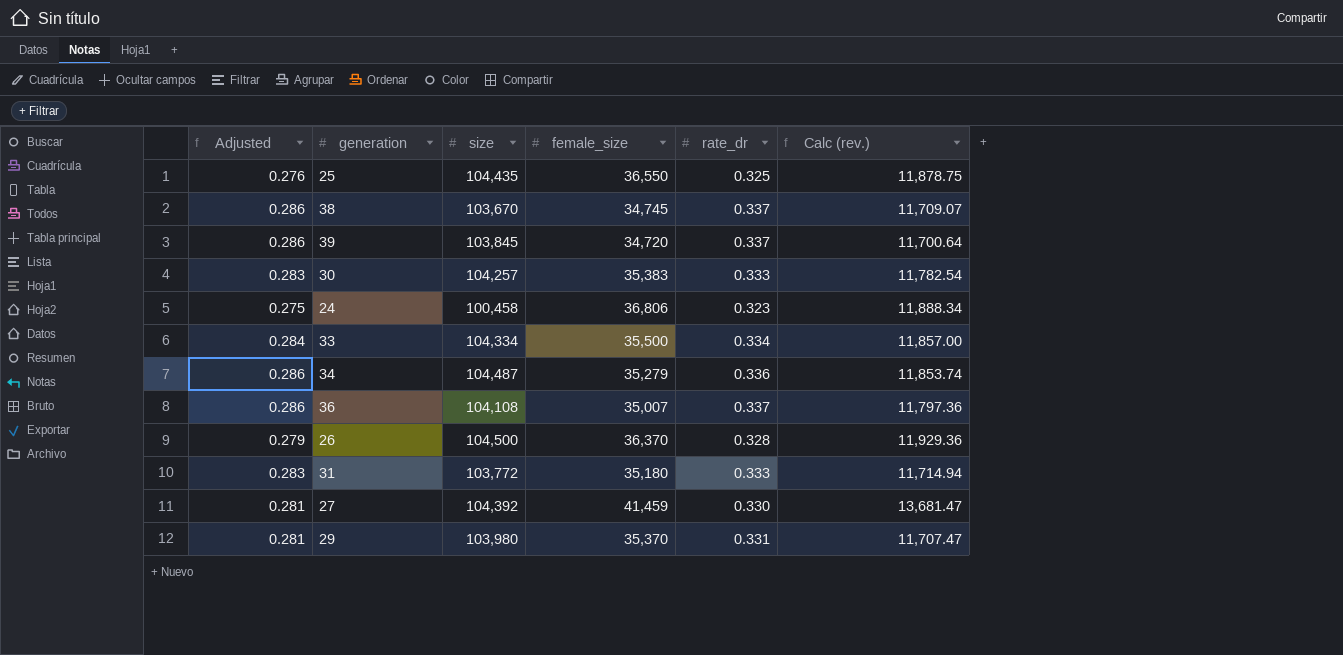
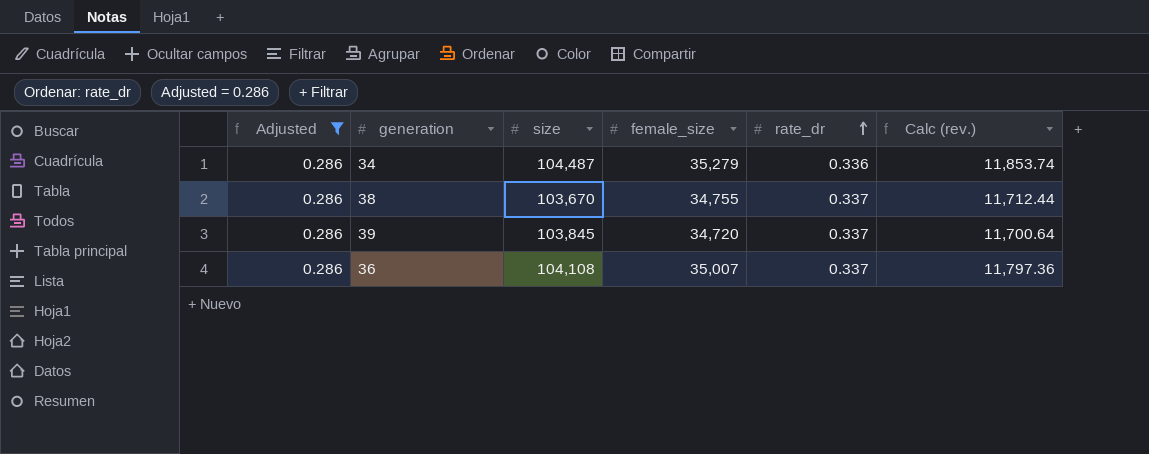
filter: none -> Adjusted = 0.286
row order: none -> rate_dr ascending
38 | female_size: 34,745 -> 34,755
38 | Calc (rev.): 11,709.07 -> 11,712.44

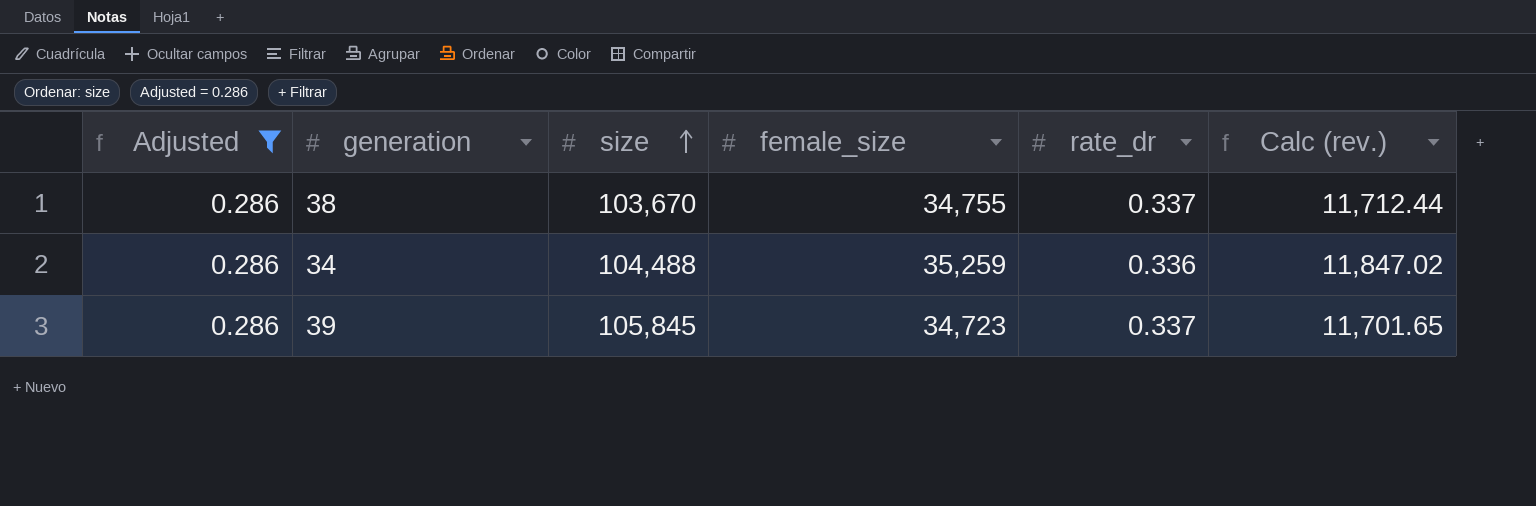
row order: rate_dr ascending -> size ascending
row 36: 0.286 | 104,108 | 35,007 | 0.337 | 11,797.36 -> none
34 | size: 104,487 -> 104,488
34 | female_size: 35,279 -> 35,259
34 | Calc (rev.): 11,853.74 -> 11,847.02
39 | size: 103,845 -> 105,845
39 | female_size: 34,720 -> 34,723
39 | Calc (rev.): 11,700.64 -> 11,701.65

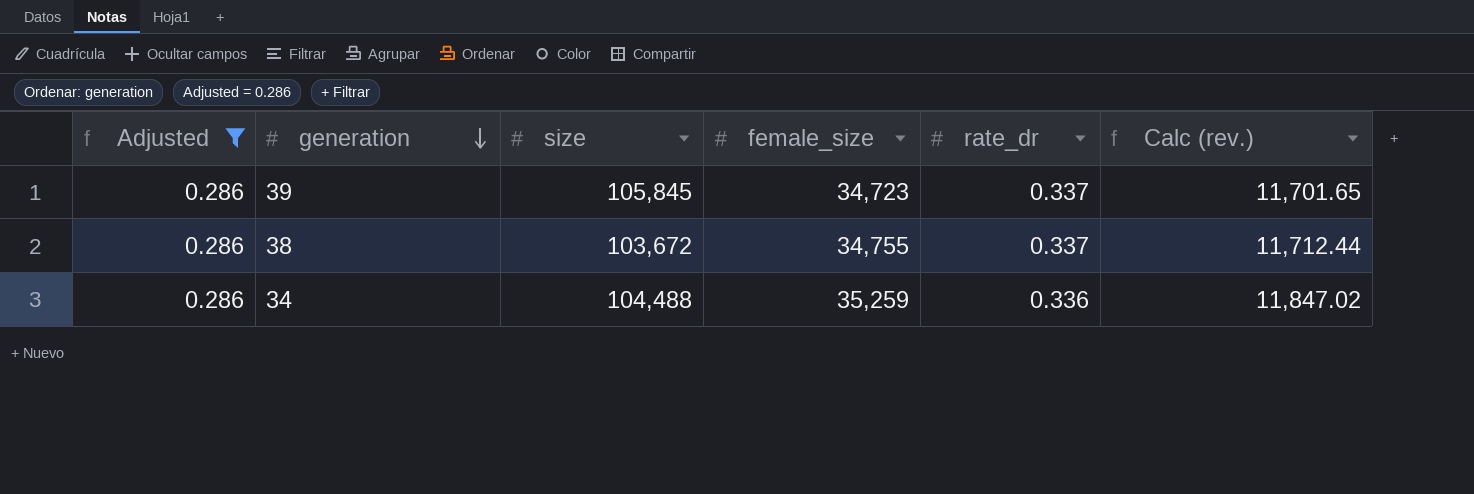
row order: size ascending -> generation descending
38 | size: 103,670 -> 103,672

